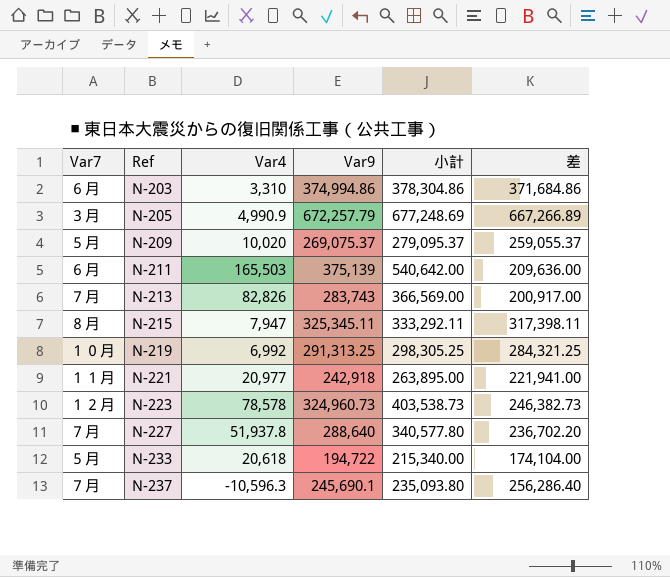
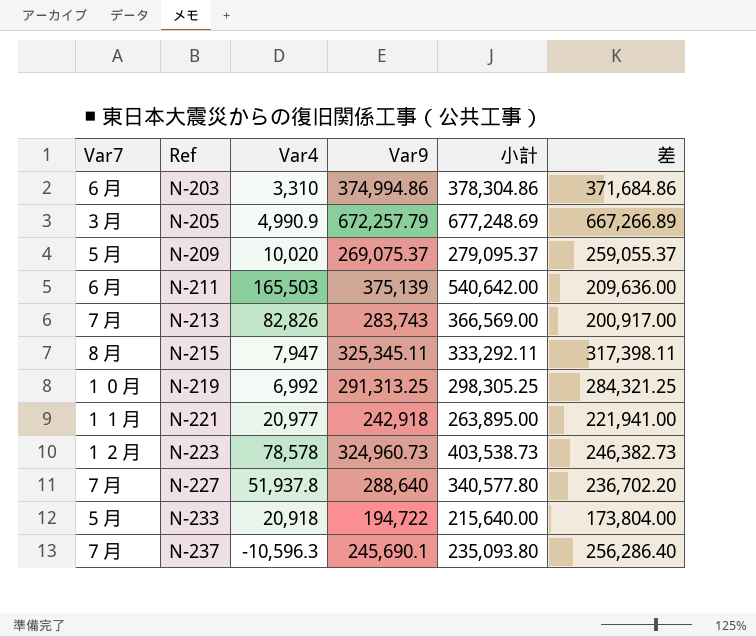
N-233 | Var4: 20,618 -> 20,918
N-233 | 小計: 215,340.00 -> 215,640.00
N-233 | 差: 174,104.00 -> 173,804.00

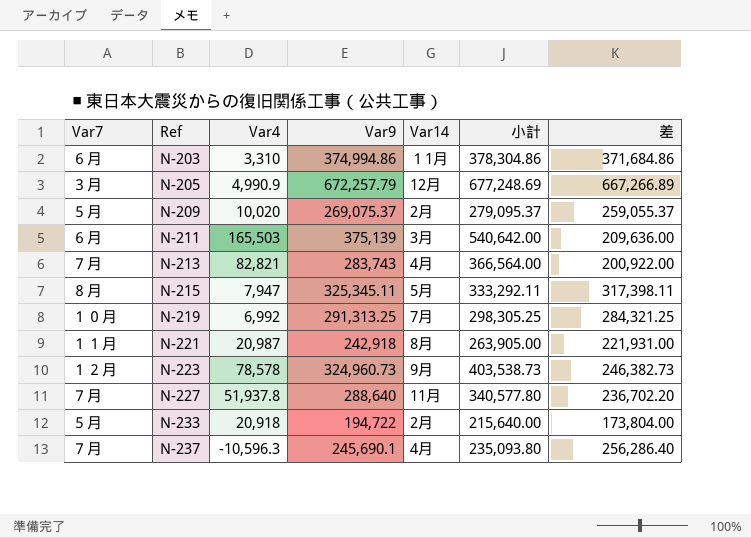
column Var14 | position: none -> 5
N-213 | Var4: 82,826 -> 82,821
N-213 | 小計: 366,569.00 -> 366,564.00
N-213 | 差: 200,917.00 -> 200,922.00
N-221 | Var4: 20,977 -> 20,987
N-221 | 小計: 263,895.00 -> 263,905.00
N-221 | 差: 221,941.00 -> 221,931.00

